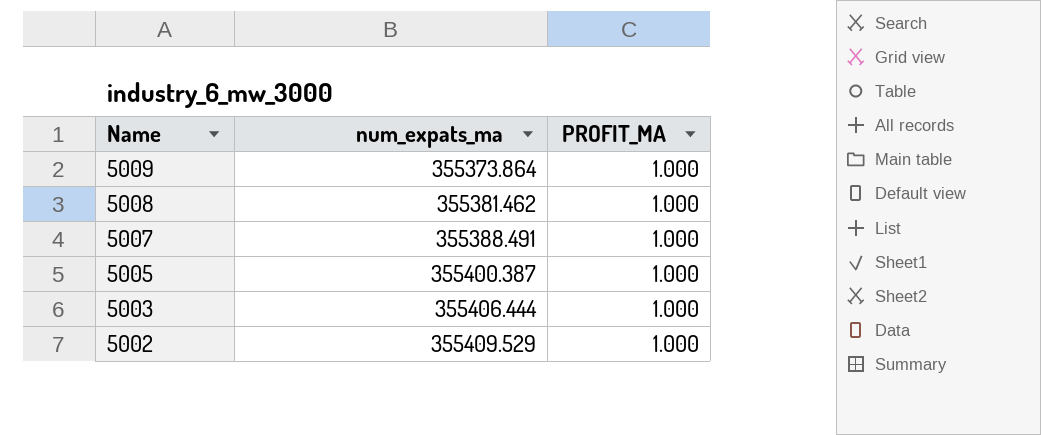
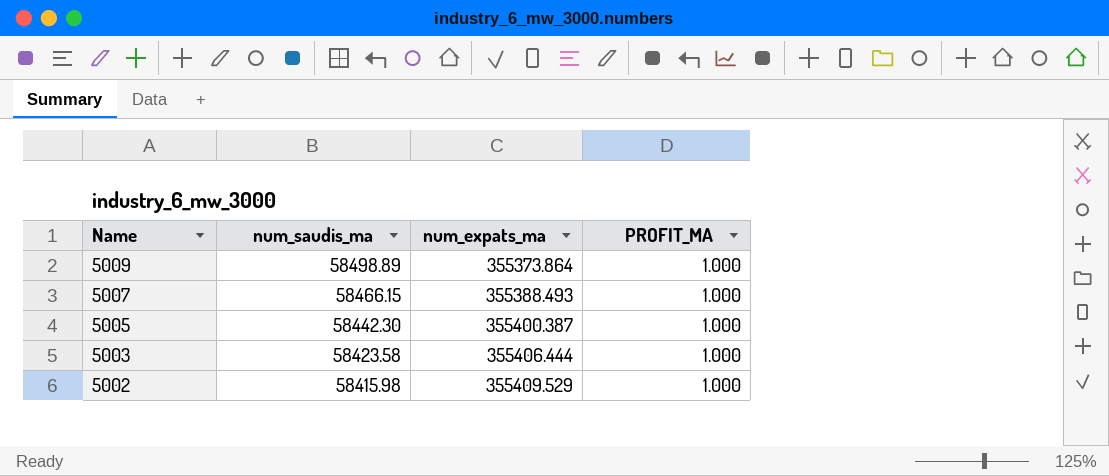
column num_saudis_ma | position: none -> 2
row 5008: 355381.462 | 1.000 -> none
5007 | num_expats_ma: 355388.491 -> 355388.493

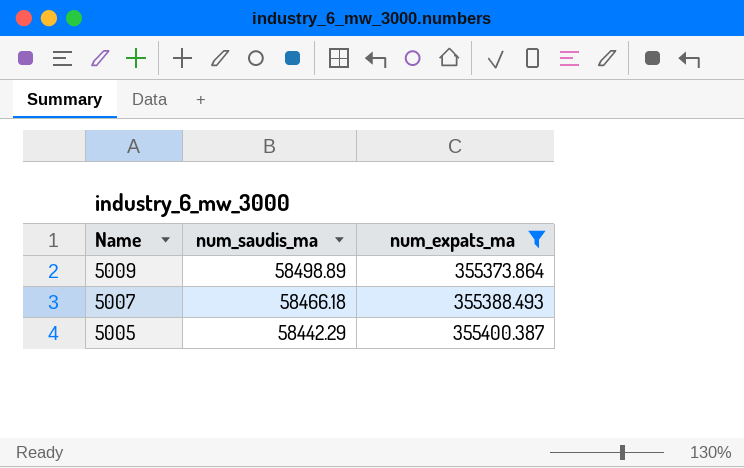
filter: none -> num_expats_ma <= 355400.387
column PROFIT_MA | position: 4 -> none
5007 | num_saudis_ma: 58466.15 -> 58466.18
5005 | num_saudis_ma: 58442.30 -> 58442.29

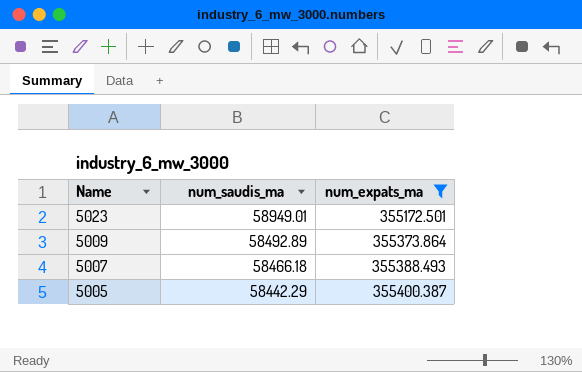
row 5023: none -> 58949.01 | 355172.501
5009 | num_saudis_ma: 58498.89 -> 58492.89

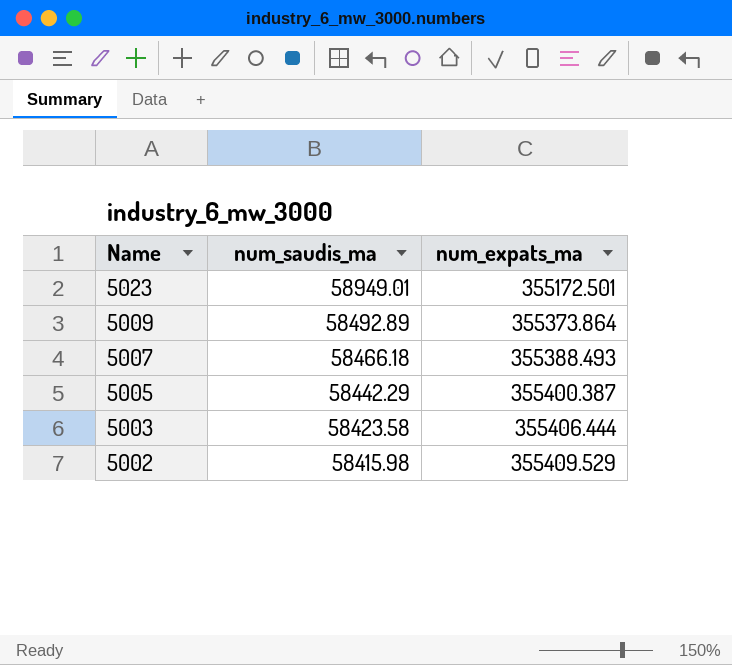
filter: num_expats_ma <= 355400.387 -> none

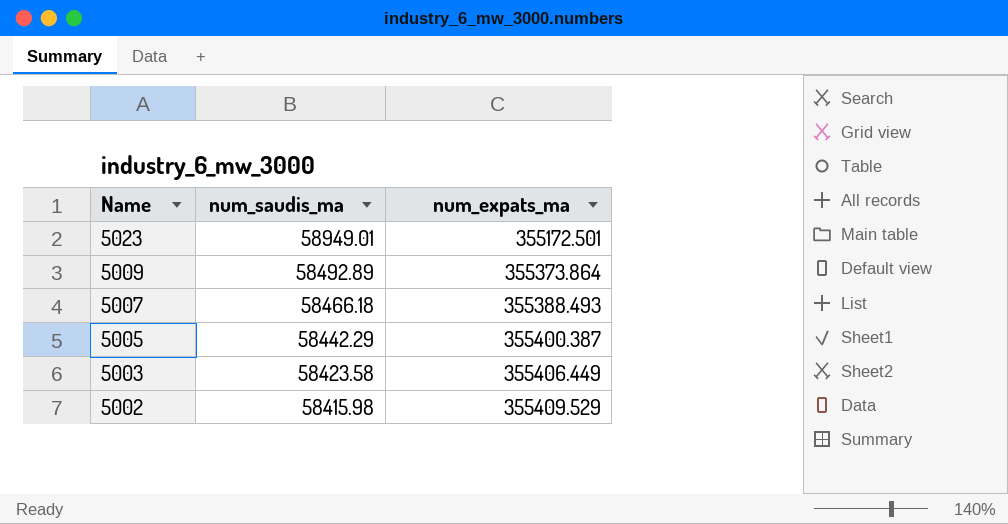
5003 | num_expats_ma: 355406.444 -> 355406.449

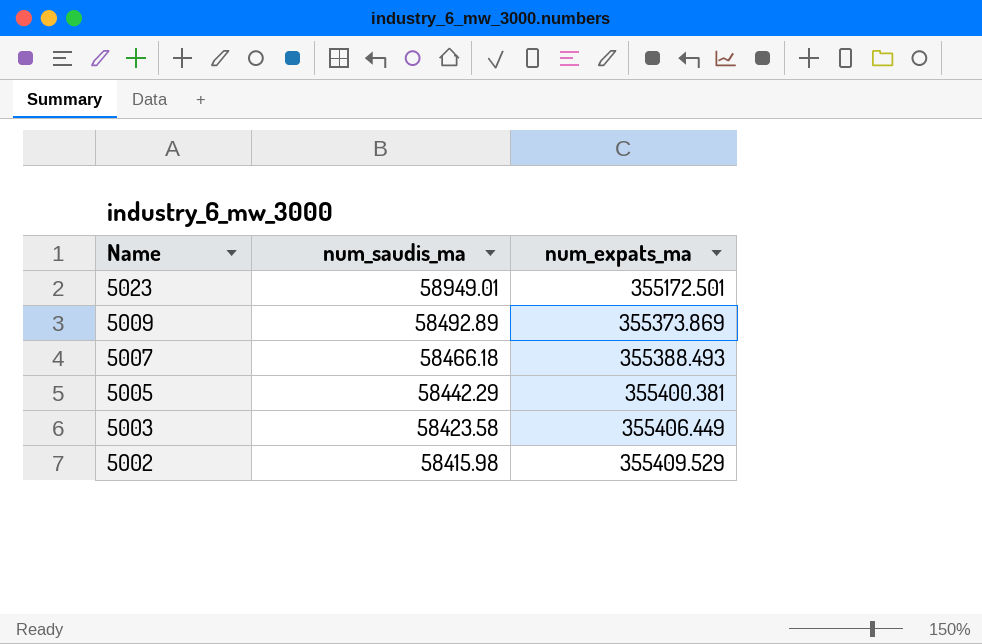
5009 | num_expats_ma: 355373.864 -> 355373.869
5005 | num_expats_ma: 355400.387 -> 355400.381

